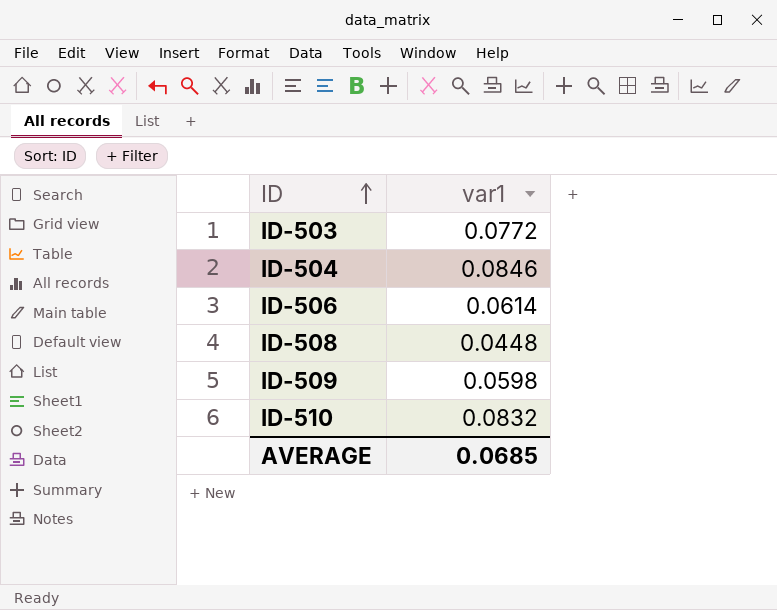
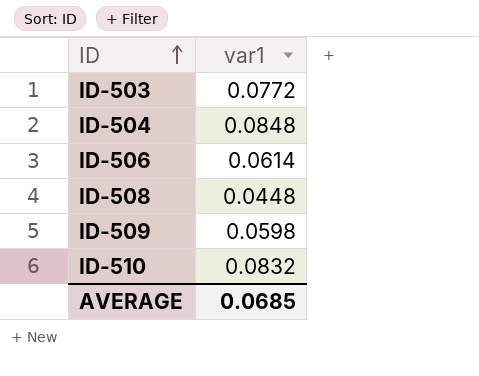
ID-504 | var1: 0.0846 -> 0.0848

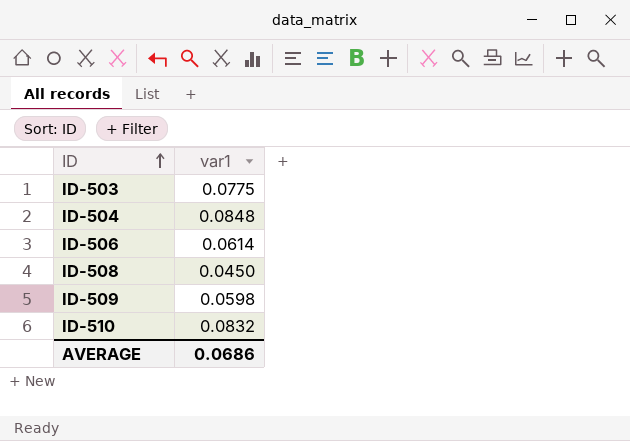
ID-503 | var1: 0.0772 -> 0.0775
ID-508 | var1: 0.0448 -> 0.0450
AVERAGE | var1: 0.0685 -> 0.0686

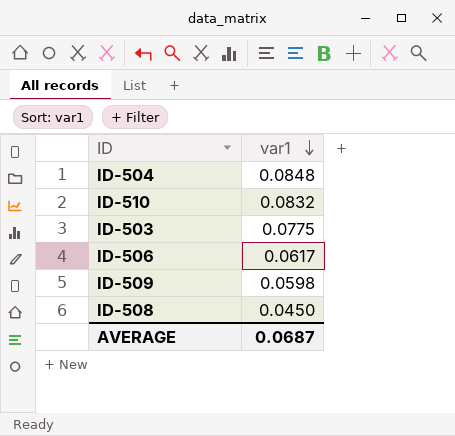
row order: ID ascending -> var1 descending
ID-506 | var1: 0.0614 -> 0.0617
AVERAGE | var1: 0.0686 -> 0.0687

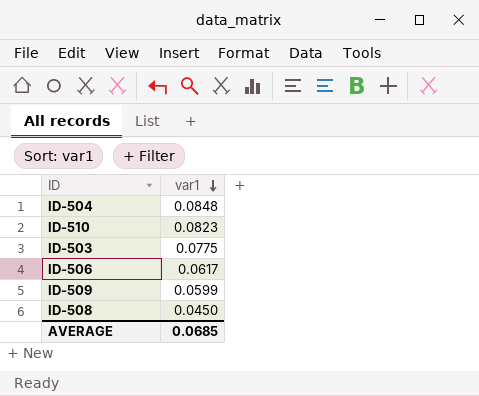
ID-510 | var1: 0.0832 -> 0.0823
ID-509 | var1: 0.0598 -> 0.0599
AVERAGE | var1: 0.0687 -> 0.0685

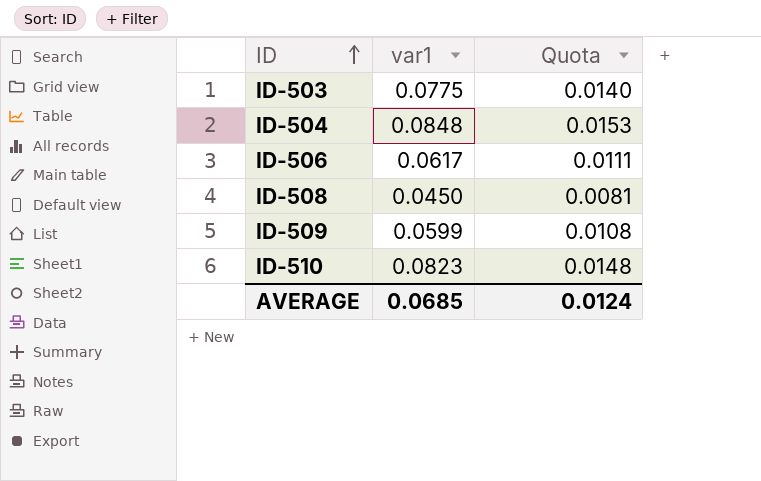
row order: var1 descending -> ID ascending
column Quota | formula: none -> [var1] * 0.18

